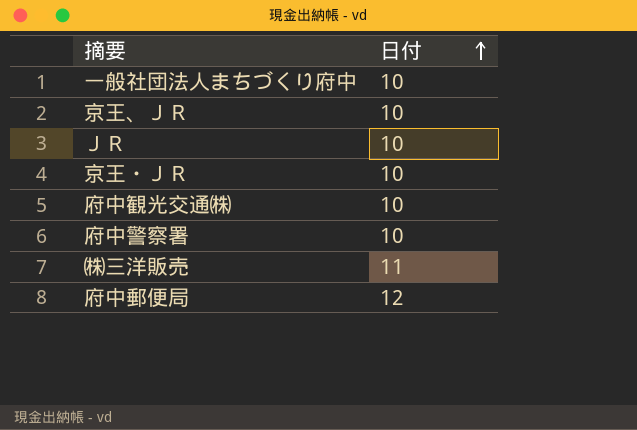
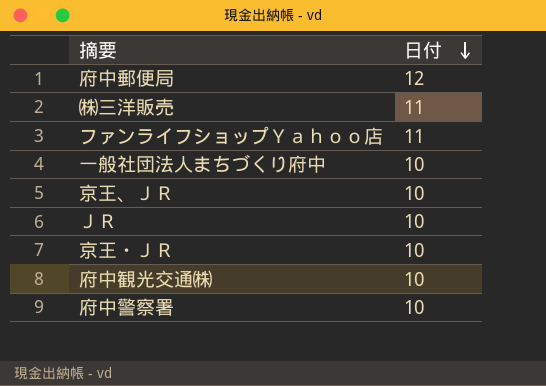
row order: 日付 ascending -> 日付 descending
row ファンライフショップＹａｈｏｏ店: none -> 11

